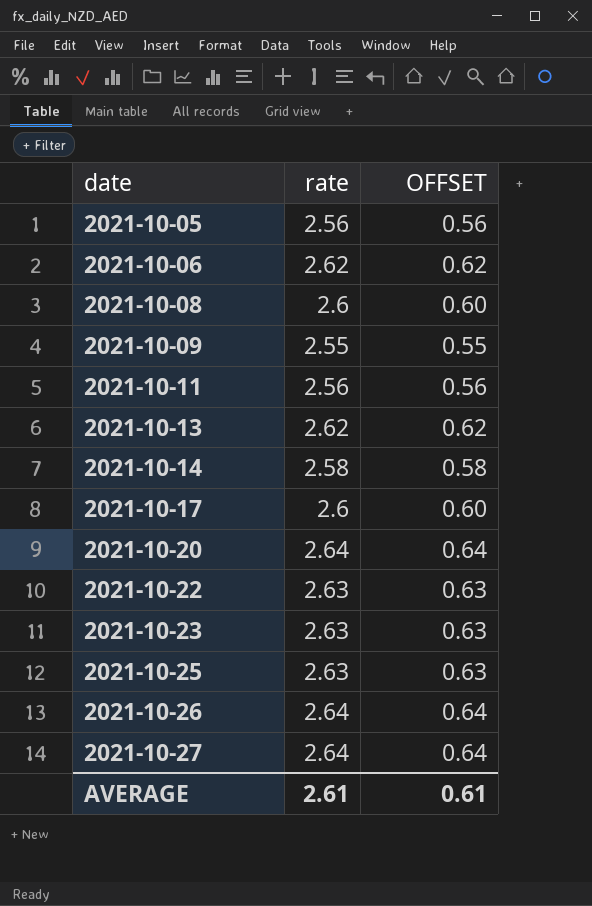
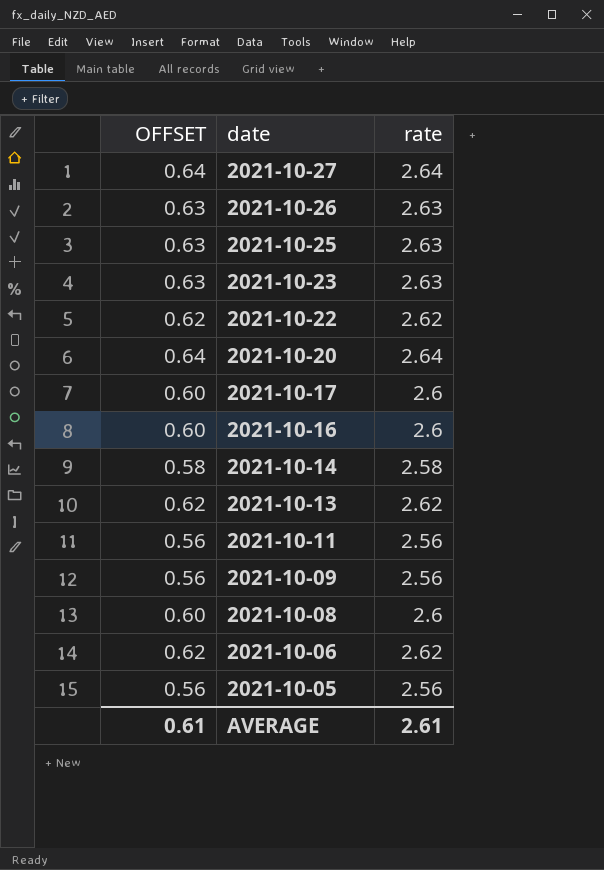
row order: date ascending -> date descending
column OFFSET | position: 3 -> 1
2021-10-26 | OFFSET: 0.64 -> 0.63
2021-10-26 | rate: 2.64 -> 2.63
2021-10-22 | OFFSET: 0.63 -> 0.62
2021-10-22 | rate: 2.63 -> 2.62
row 2021-10-16: none -> 0.60 | 2.6
2021-10-09 | OFFSET: 0.55 -> 0.56
2021-10-09 | rate: 2.55 -> 2.56

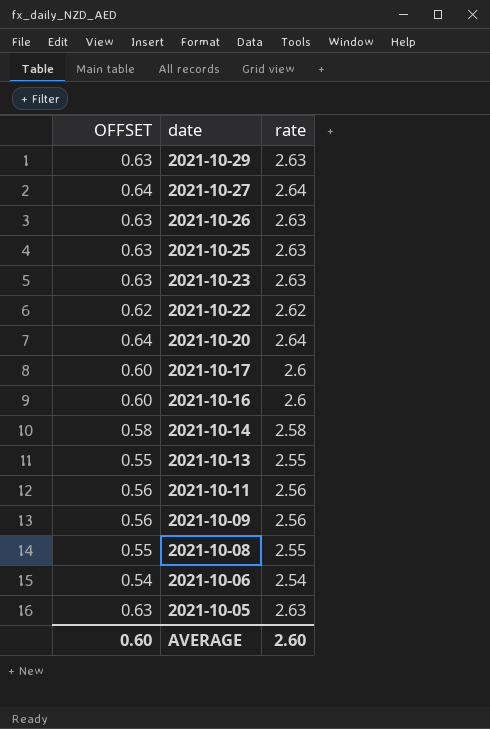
row 2021-10-29: none -> 0.63 | 2.63
2021-10-13 | OFFSET: 0.62 -> 0.55
2021-10-13 | rate: 2.62 -> 2.55
2021-10-08 | OFFSET: 0.60 -> 0.55
2021-10-08 | rate: 2.6 -> 2.55
2021-10-06 | OFFSET: 0.62 -> 0.54
2021-10-06 | rate: 2.62 -> 2.54
2021-10-05 | OFFSET: 0.56 -> 0.63
2021-10-05 | rate: 2.56 -> 2.63
AVERAGE | OFFSET: 0.61 -> 0.60
AVERAGE | rate: 2.61 -> 2.60

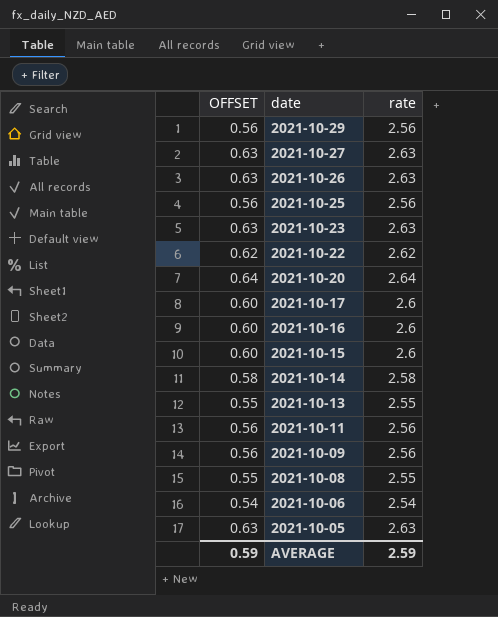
2021-10-29 | OFFSET: 0.63 -> 0.56
2021-10-29 | rate: 2.63 -> 2.56
2021-10-27 | OFFSET: 0.64 -> 0.63
2021-10-27 | rate: 2.64 -> 2.63
2021-10-25 | OFFSET: 0.63 -> 0.56
2021-10-25 | rate: 2.63 -> 2.56
row 2021-10-15: none -> 0.60 | 2.6
AVERAGE | OFFSET: 0.60 -> 0.59
AVERAGE | rate: 2.60 -> 2.59

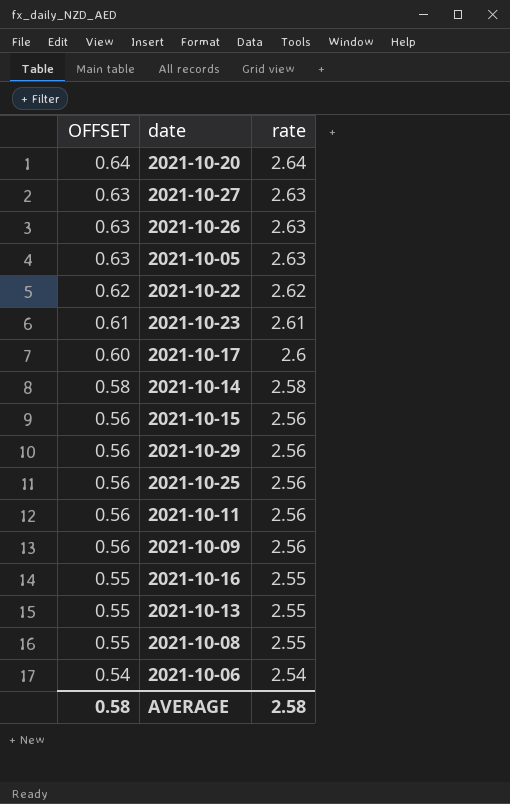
row order: date descending -> OFFSET descending
2021-10-23 | OFFSET: 0.63 -> 0.61
2021-10-23 | rate: 2.63 -> 2.61
2021-10-15 | OFFSET: 0.60 -> 0.56
2021-10-15 | rate: 2.6 -> 2.56
2021-10-16 | OFFSET: 0.60 -> 0.55
2021-10-16 | rate: 2.6 -> 2.55
AVERAGE | OFFSET: 0.59 -> 0.58
AVERAGE | rate: 2.59 -> 2.58

